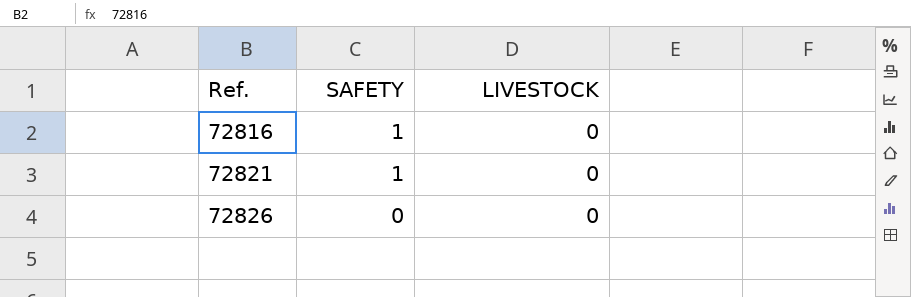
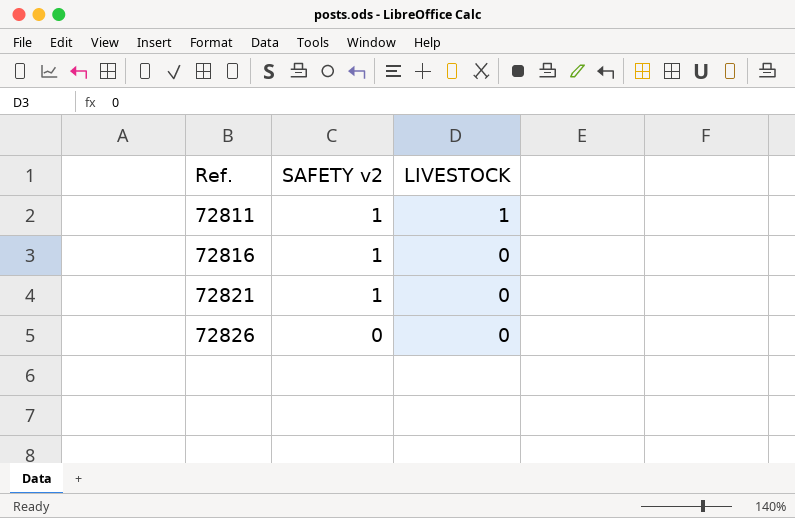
column name: SAFETY -> SAFETY v2
row 72811: none -> 1 | 1

